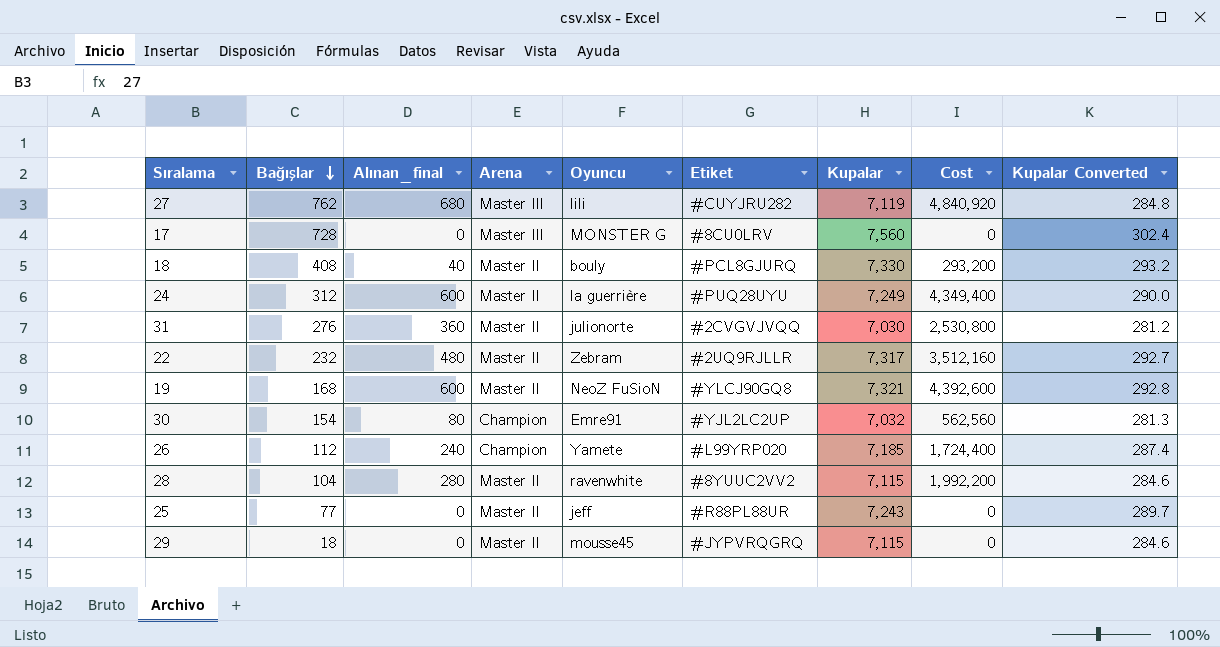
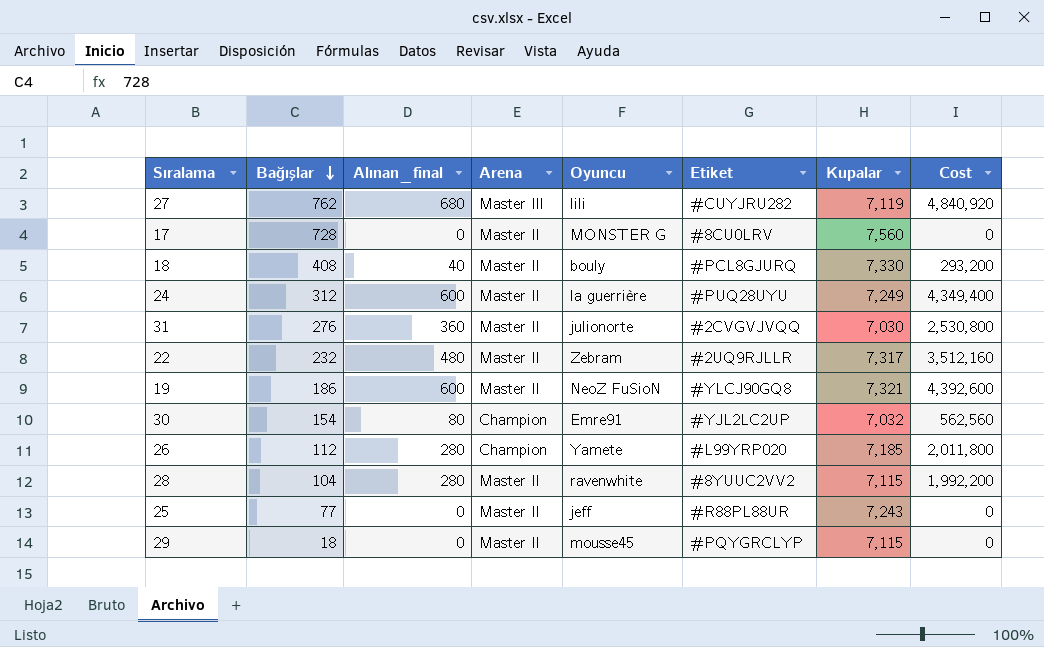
column Kupalar Converted | formula: [Kupalar] * 0.04 -> none
17 | Arena: Master III -> Master II
19 | Bağışlar: 168 -> 186
26 | Alınan_final: 240 -> 280
26 | Cost: 1,724,400 -> 2,011,800
29 | Etiket: #JYPVRQGRQ -> #PQYGRCLYP

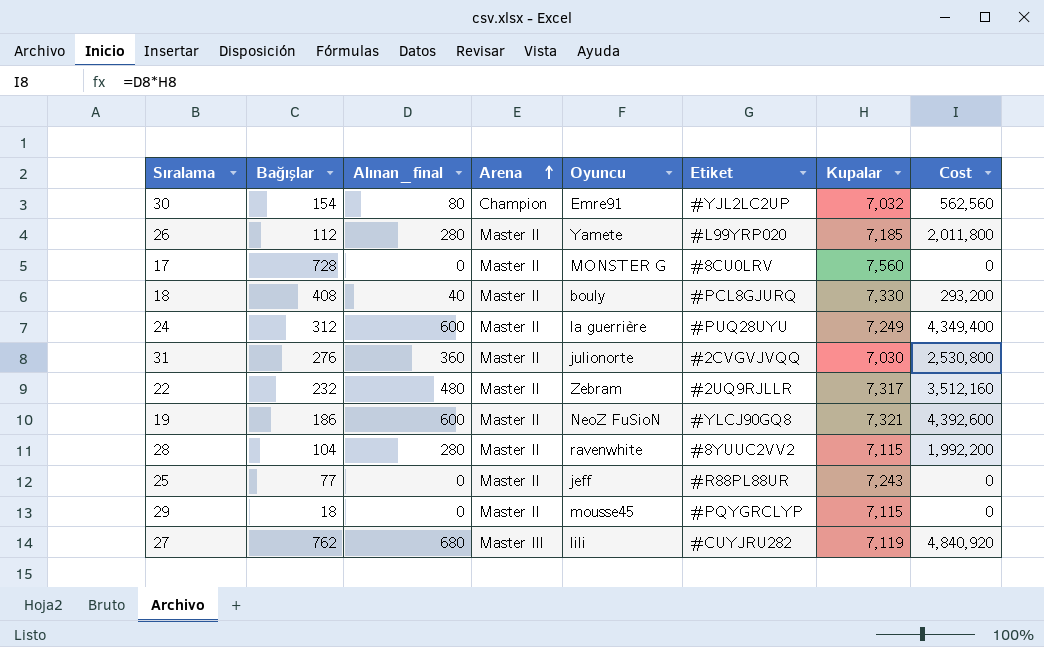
row order: Bağışlar descending -> Arena ascending
26 | Arena: Champion -> Master II

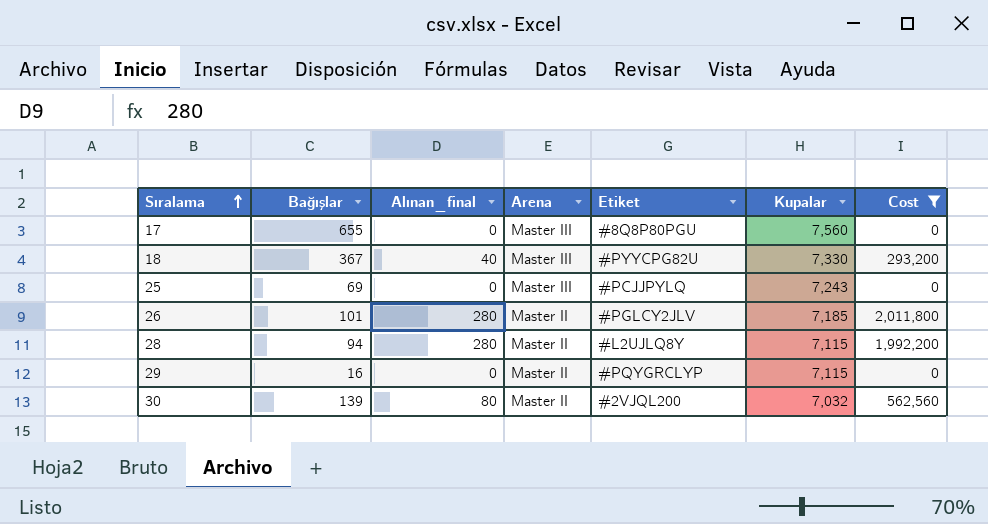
filter: none -> Cost <= 2,011,800
row order: Arena ascending -> Sıralama ascending
column Oyuncu | position: 5 -> none
17 | Bağışlar: 728 -> 655
17 | Arena: Master II -> Master III
17 | Etiket: #8CU0LRV -> #8Q8P80PGU
18 | Bağışlar: 408 -> 367
18 | Arena: Master II -> Master III
18 | Etiket: #PCL8GJURQ -> #PYYCPG82U
25 | Bağışlar: 77 -> 69
25 | Arena: Master II -> Master III
25 | Etiket: #R88PL88UR -> #PCJJPYLQ
26 | Bağışlar: 112 -> 101
26 | Etiket: #L99YRP020 -> #PGLCY2JLV
28 | Bağışlar: 104 -> 94
28 | Etiket: #8YUUC2VV2 -> #L2UJLQ8Y
29 | Bağışlar: 18 -> 16
30 | Bağışlar: 154 -> 139
30 | Arena: Champion -> Master II
30 | Etiket: #YJL2LC2UP -> #2VJQL200

